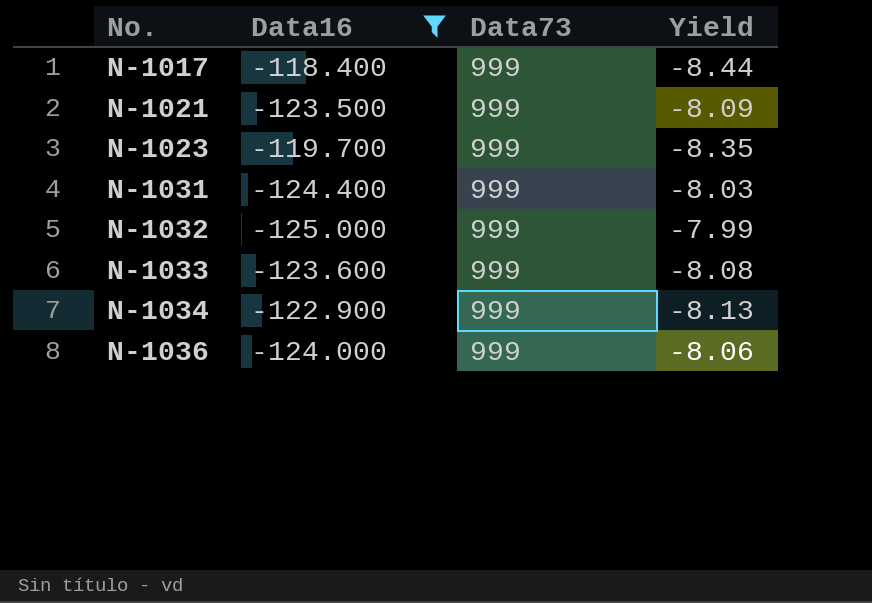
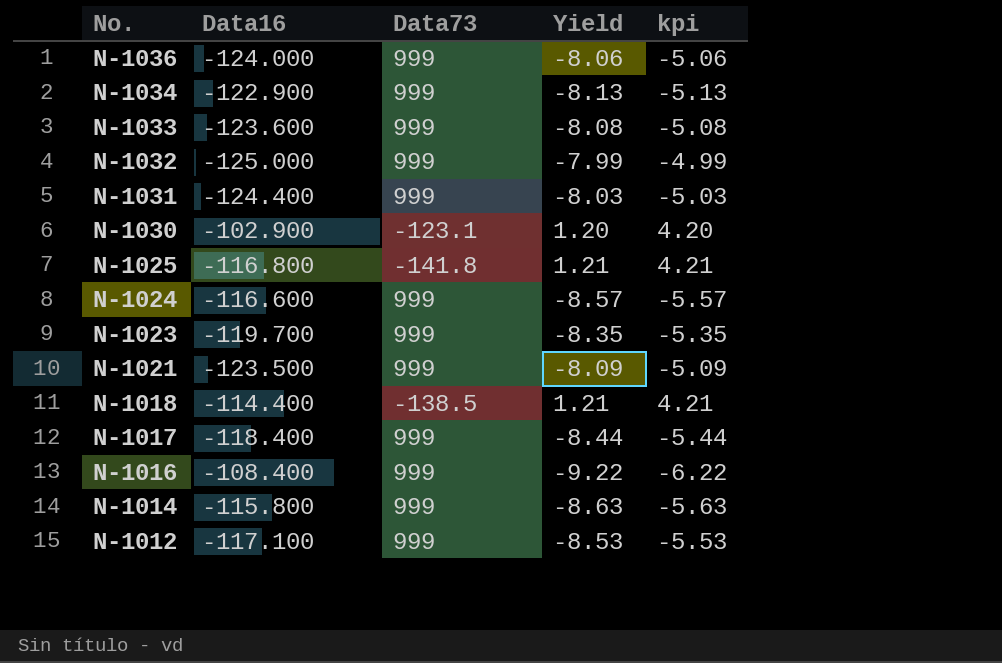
filter: Data16 <= -118.400 -> none
row order: No. ascending -> No. descending
column kpi | formula: none -> [Yield] + 3

